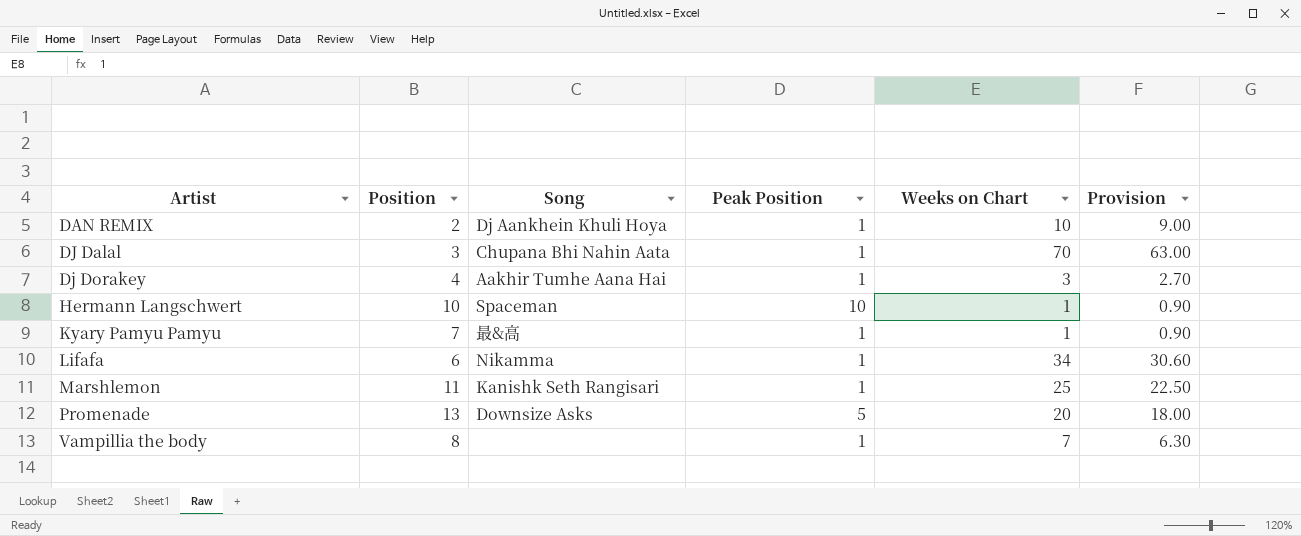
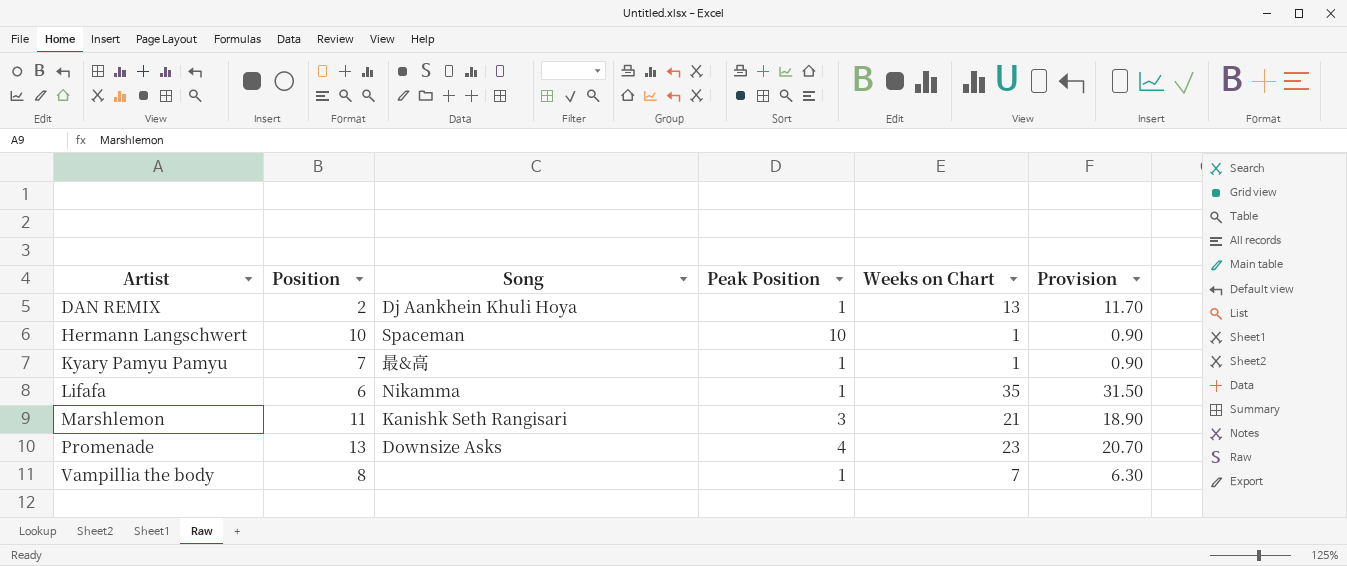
row DJ Dalal: 3 | Chupana Bhi Nahin Aata | 1 | 70 | 63.00 -> none
row Dj Dorakey: 4 | Aakhir Tumhe Aana Hai | 1 | 3 | 2.70 -> none
DAN REMIX | Weeks on Chart: 10 -> 13
DAN REMIX | Provision: 9.00 -> 11.70
Lifafa | Weeks on Chart: 34 -> 35
Lifafa | Provision: 30.60 -> 31.50
Marshlemon | Peak Position: 1 -> 3
Marshlemon | Weeks on Chart: 25 -> 21
Marshlemon | Provision: 22.50 -> 18.90
Promenade | Peak Position: 5 -> 4
Promenade | Weeks on Chart: 20 -> 23
Promenade | Provision: 18.00 -> 20.70

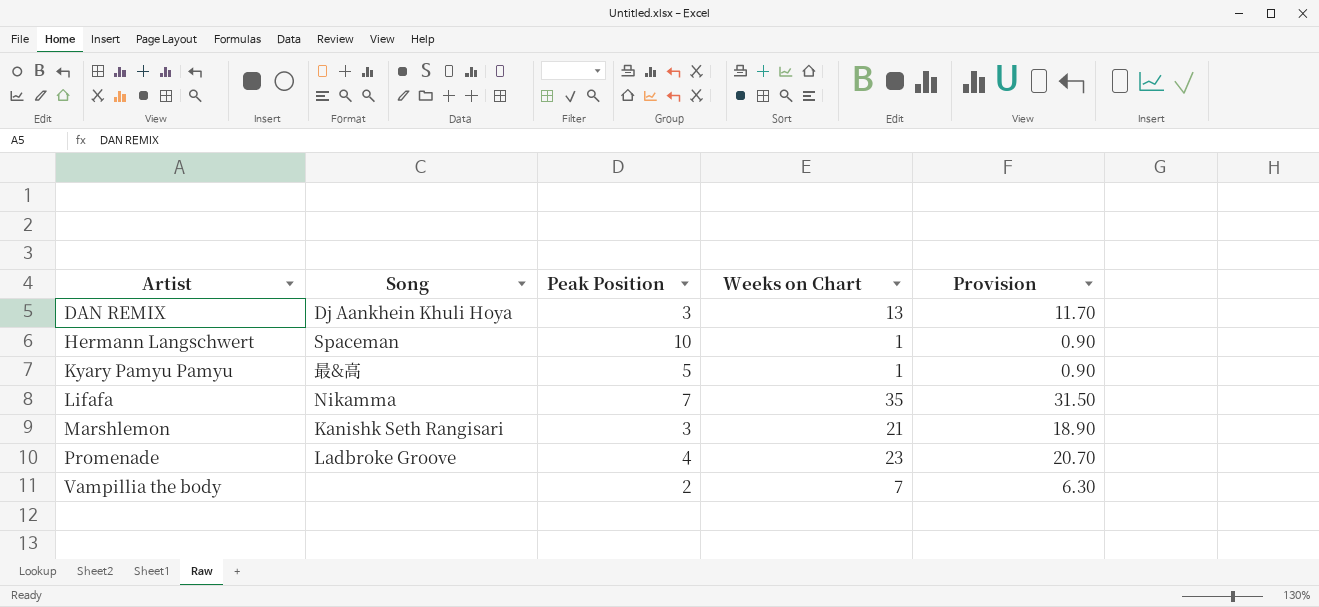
column Position | position: 2 -> none
DAN REMIX | Peak Position: 1 -> 3
Kyary Pamyu Pamyu | Peak Position: 1 -> 5
Lifafa | Peak Position: 1 -> 7
Promenade | Song: Downsize Asks -> Ladbroke Groove
Vampillia the body | Peak Position: 1 -> 2

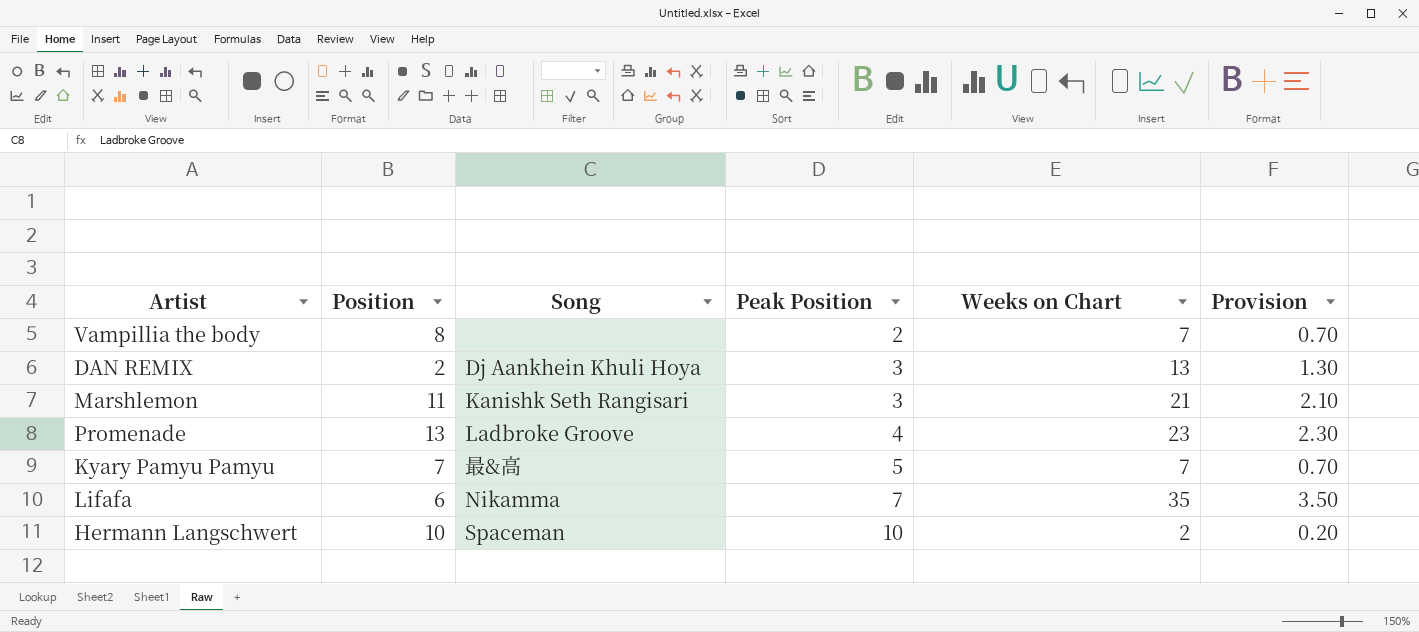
row order: Artist ascending -> Peak Position ascending
column Position | position: none -> 2
column Provision | formula: [Weeks on Chart] * 0.9 -> [Weeks on Chart] * 0.1
Kyary Pamyu Pamyu | Weeks on Chart: 1 -> 7
Hermann Langschwert | Weeks on Chart: 1 -> 2

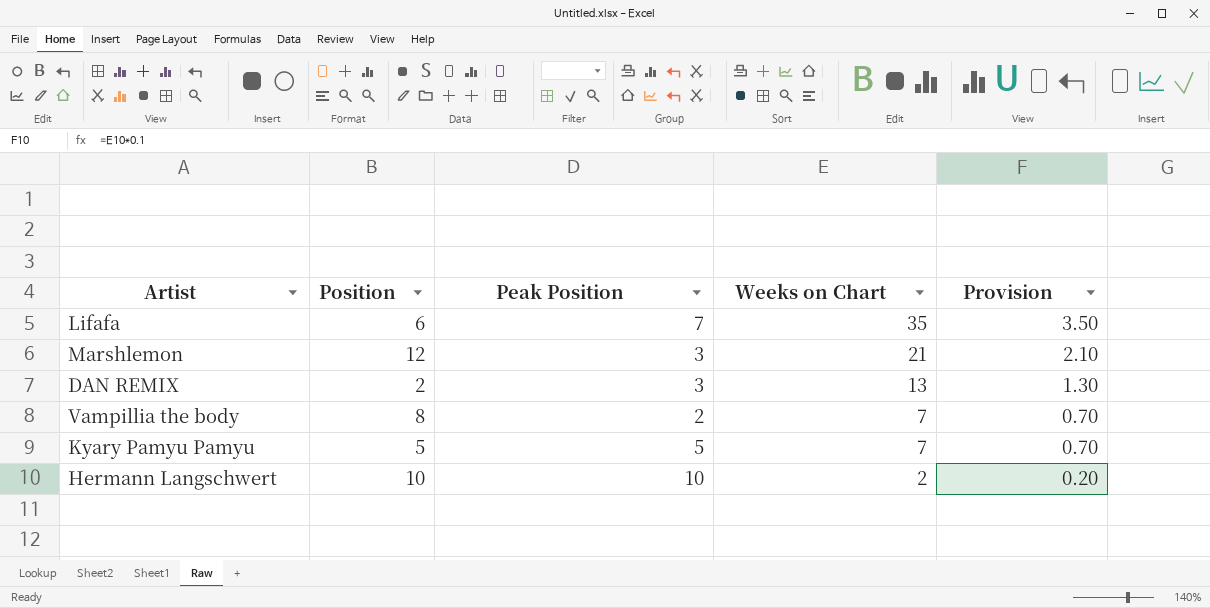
row order: Peak Position ascending -> Weeks on Chart descending
column Song | position: 3 -> none
row Promenade: 13 | Ladbroke Groove | 4 | 23 | 2.30 -> none
Marshlemon | Position: 11 -> 12
Kyary Pamyu Pamyu | Position: 7 -> 5

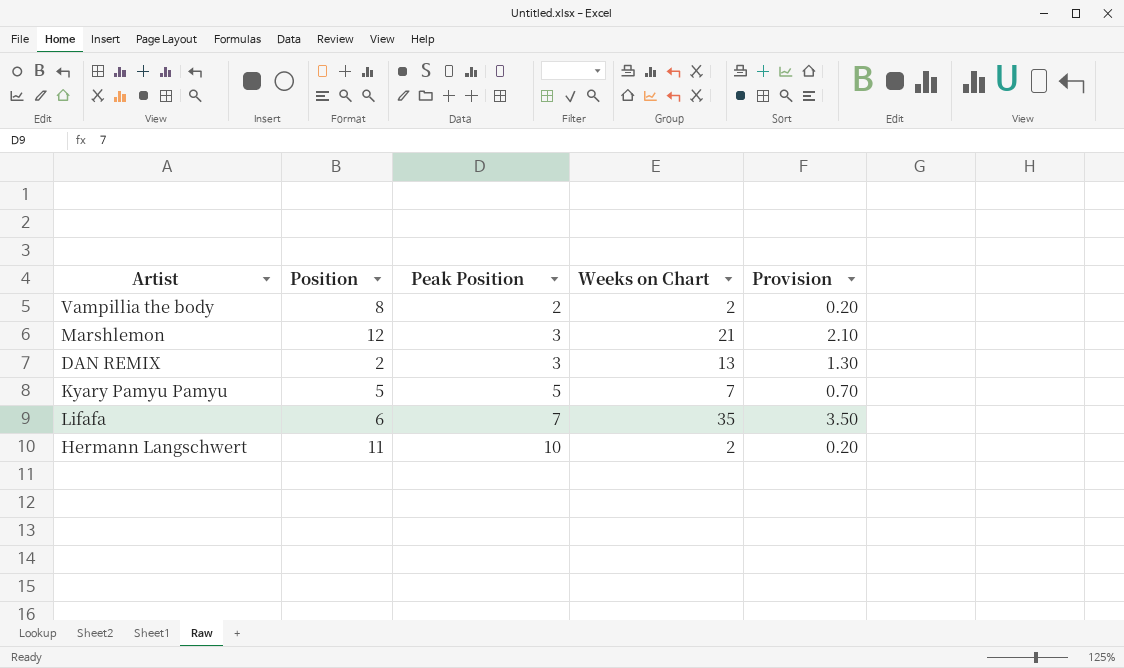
row order: Weeks on Chart descending -> Peak Position ascending
Vampillia the body | Weeks on Chart: 7 -> 2
Vampillia the body | Provision: 0.70 -> 0.20
Hermann Langschwert | Position: 10 -> 11

